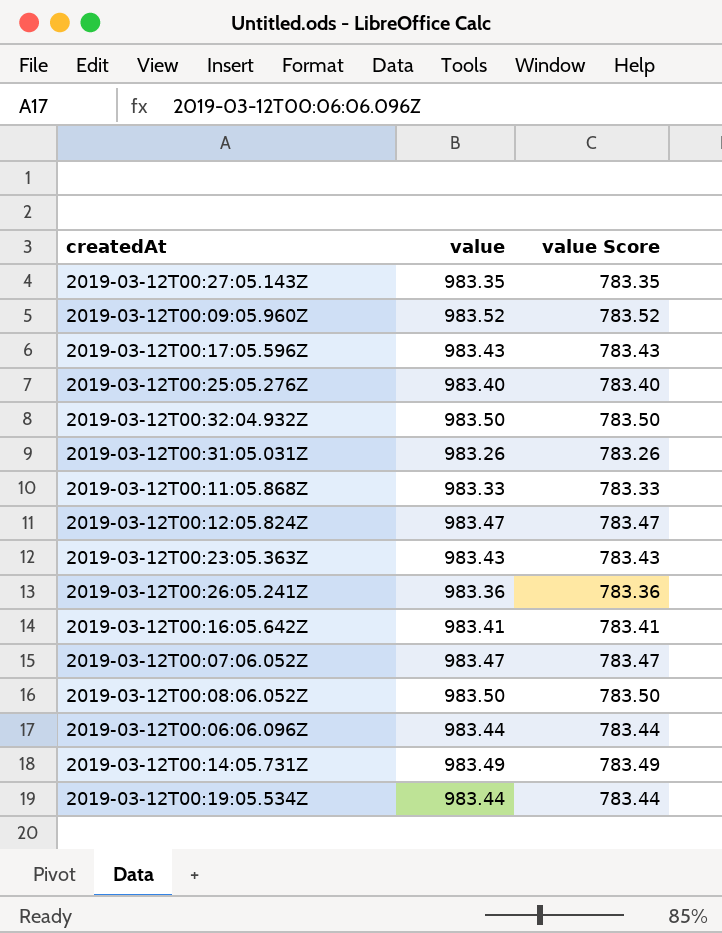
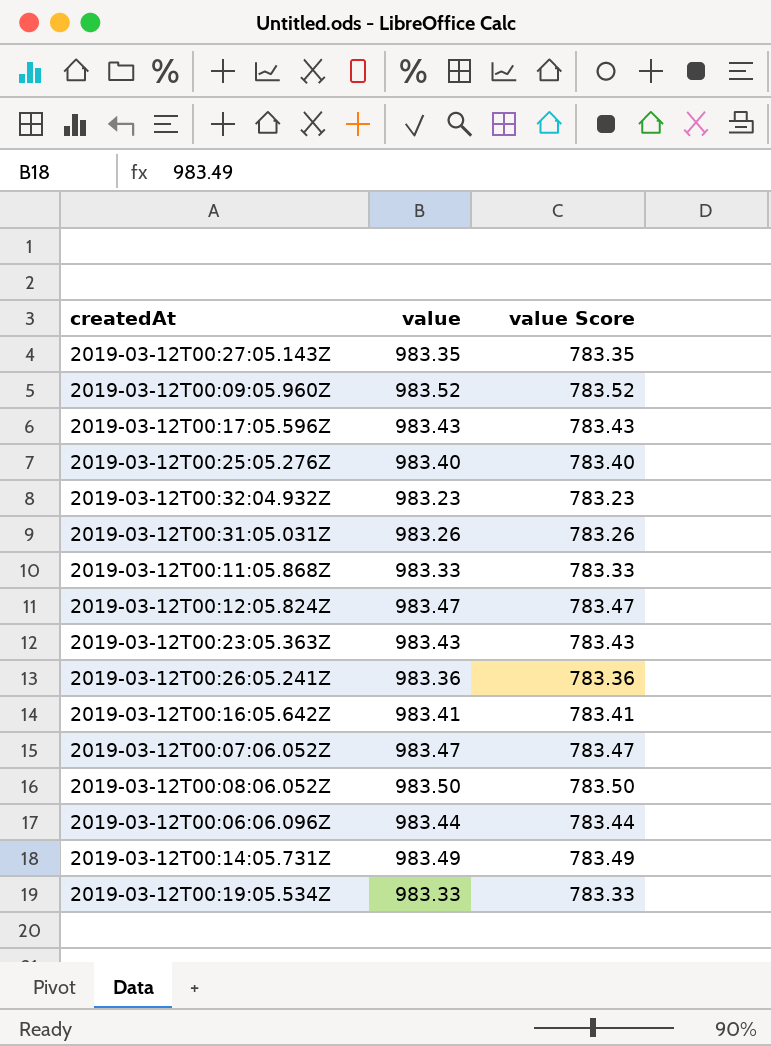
2019-03-12T00:32:04.932Z | value: 983.50 -> 983.23
2019-03-12T00:32:04.932Z | value Score: 783.50 -> 783.23
2019-03-12T00:19:05.534Z | value: 983.44 -> 983.33
2019-03-12T00:19:05.534Z | value Score: 783.44 -> 783.33

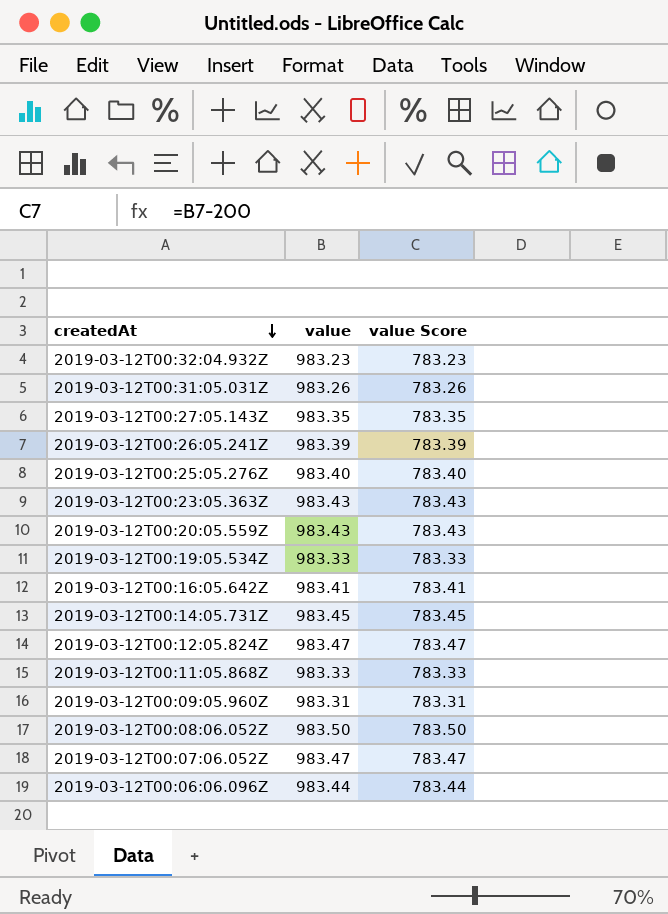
row order: none -> createdAt descending
row 2019-03-12T00:17:05.596Z: 983.43 | 783.43 -> none
2019-03-12T00:26:05.241Z | value: 983.36 -> 983.39
2019-03-12T00:26:05.241Z | value Score: 783.36 -> 783.39
row 2019-03-12T00:20:05.559Z: none -> 983.43 | 783.43
2019-03-12T00:14:05.731Z | value: 983.49 -> 983.45
2019-03-12T00:14:05.731Z | value Score: 783.49 -> 783.45
2019-03-12T00:09:05.960Z | value: 983.52 -> 983.31
2019-03-12T00:09:05.960Z | value Score: 783.52 -> 783.31

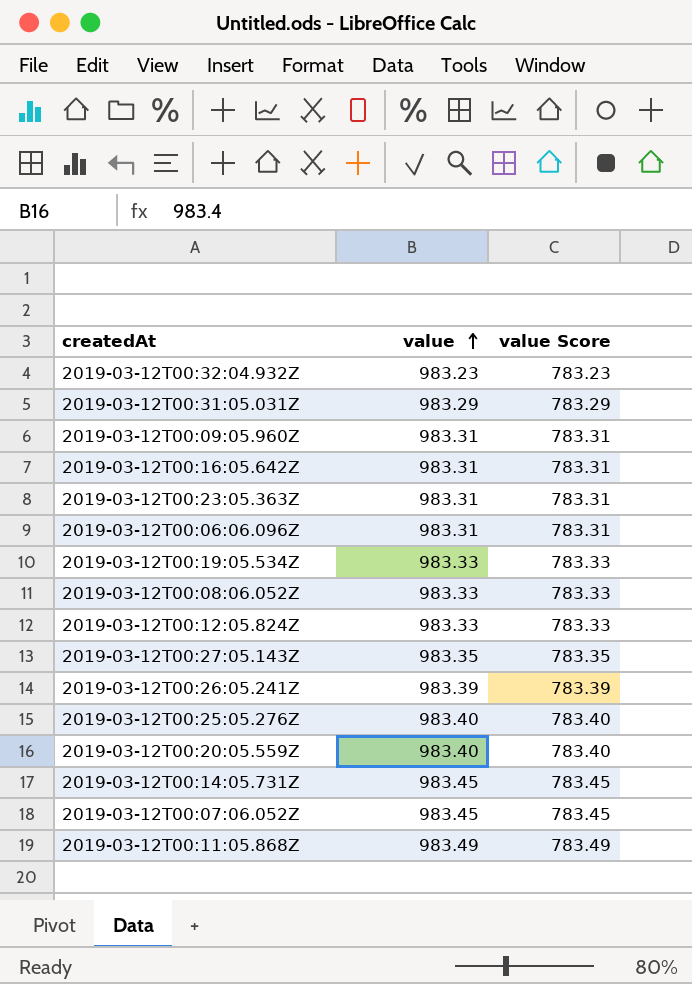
row order: createdAt descending -> value ascending
2019-03-12T00:31:05.031Z | value: 983.26 -> 983.29
2019-03-12T00:31:05.031Z | value Score: 783.26 -> 783.29
2019-03-12T00:16:05.642Z | value: 983.41 -> 983.31
2019-03-12T00:16:05.642Z | value Score: 783.41 -> 783.31
2019-03-12T00:23:05.363Z | value: 983.43 -> 983.31
2019-03-12T00:23:05.363Z | value Score: 783.43 -> 783.31
2019-03-12T00:06:06.096Z | value: 983.44 -> 983.31
2019-03-12T00:06:06.096Z | value Score: 783.44 -> 783.31
2019-03-12T00:08:06.052Z | value: 983.50 -> 983.33
2019-03-12T00:08:06.052Z | value Score: 783.50 -> 783.33
2019-03-12T00:12:05.824Z | value: 983.47 -> 983.33
2019-03-12T00:12:05.824Z | value Score: 783.47 -> 783.33
2019-03-12T00:20:05.559Z | value: 983.43 -> 983.40
2019-03-12T00:20:05.559Z | value Score: 783.43 -> 783.40
2019-03-12T00:07:06.052Z | value: 983.47 -> 983.45
2019-03-12T00:07:06.052Z | value Score: 783.47 -> 783.45
2019-03-12T00:11:05.868Z | value: 983.33 -> 983.49
2019-03-12T00:11:05.868Z | value Score: 783.33 -> 783.49

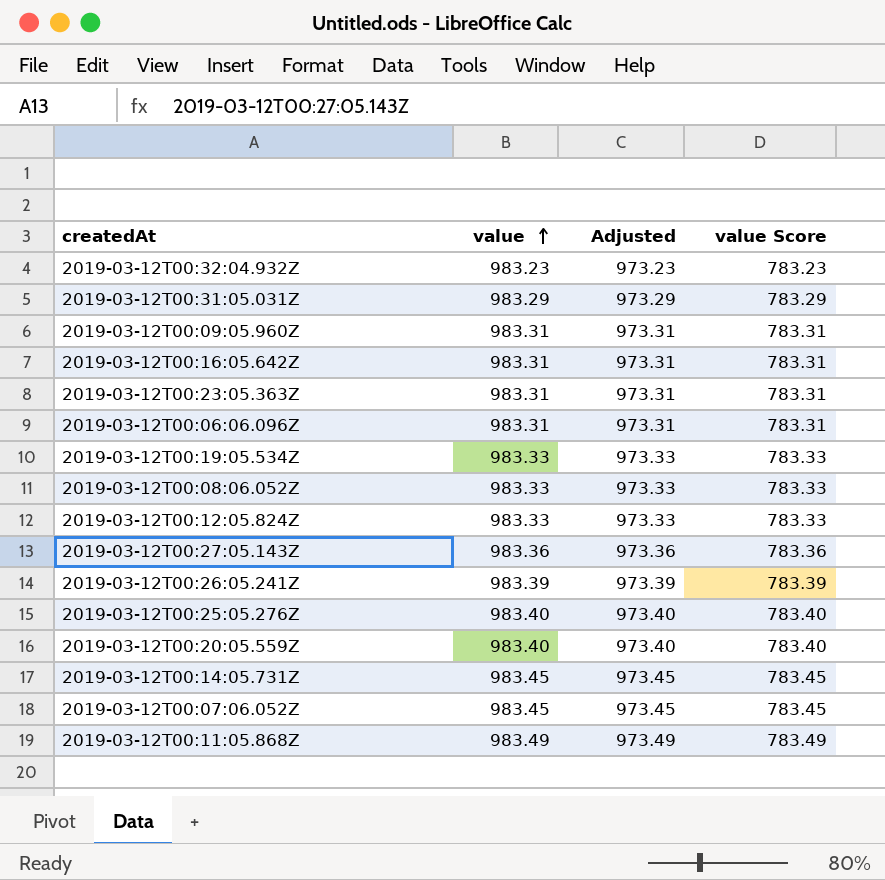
column Adjusted | formula: none -> [value] - 10
2019-03-12T00:27:05.143Z | value: 983.35 -> 983.36
2019-03-12T00:27:05.143Z | value Score: 783.35 -> 783.36

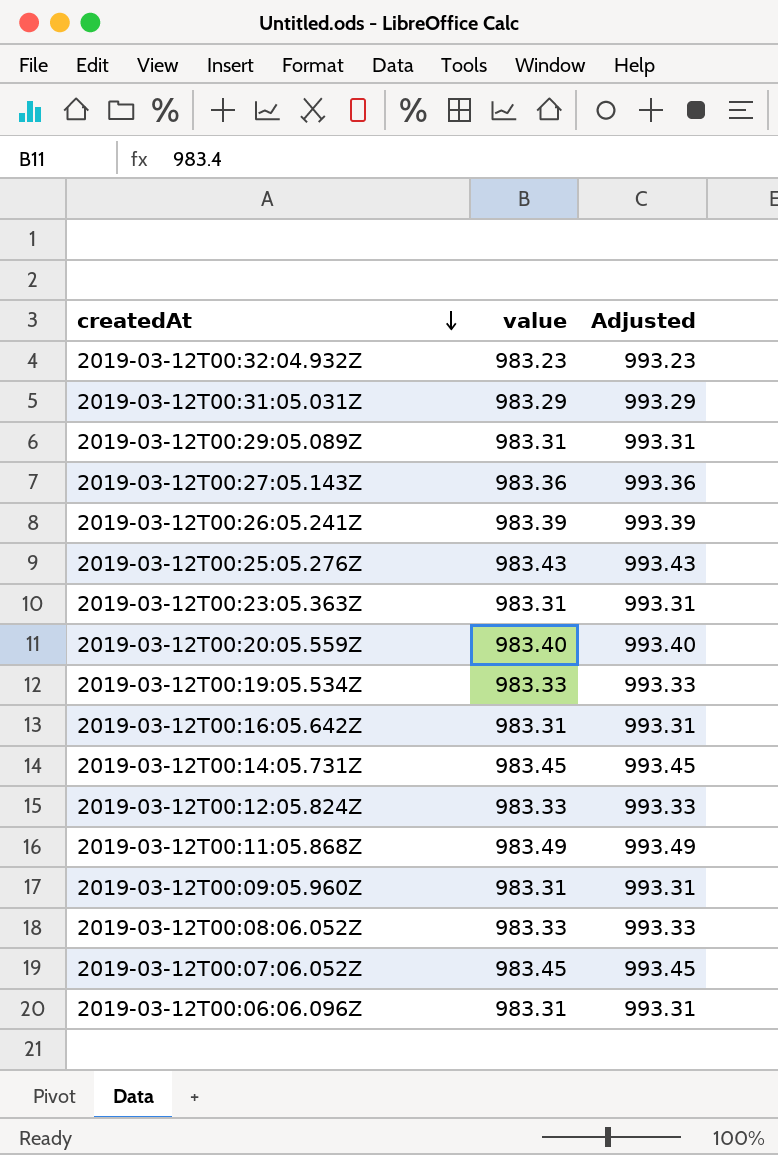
row order: value ascending -> createdAt descending
column value Score | formula: [value] - 200 -> none
column Adjusted | formula: [value] - 10 -> [value] + 10
row 2019-03-12T00:29:05.089Z: none -> 983.31 | 993.31
2019-03-12T00:25:05.276Z | value: 983.40 -> 983.43

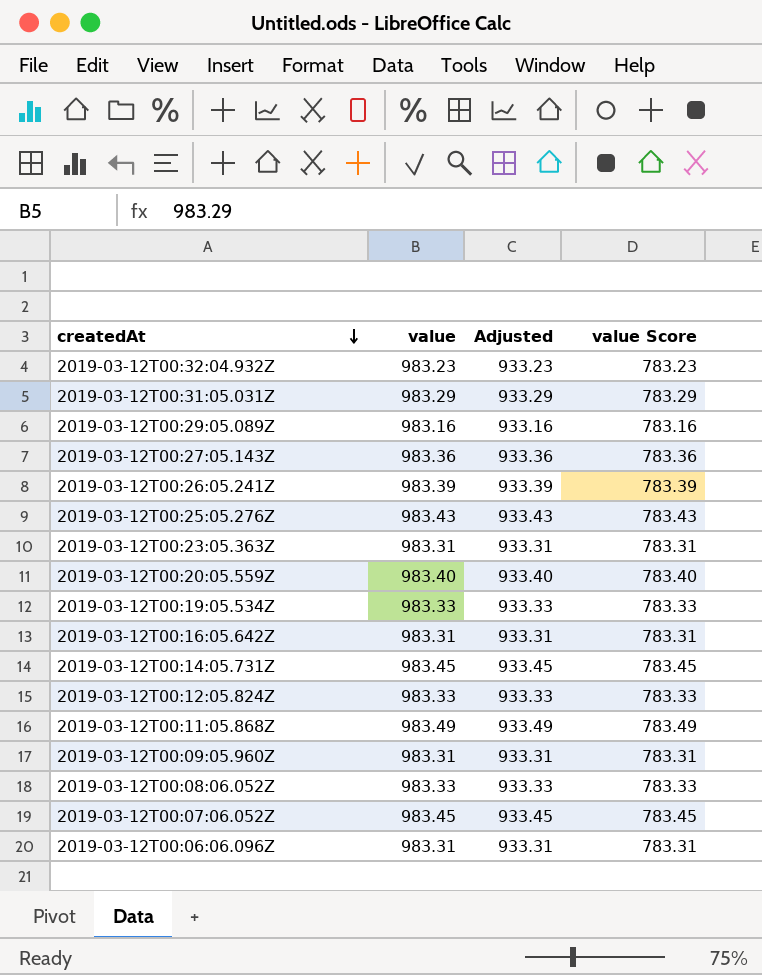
column Adjusted | formula: [value] + 10 -> [value] - 50
column value Score | formula: none -> [value] - 200
2019-03-12T00:29:05.089Z | value: 983.31 -> 983.16

